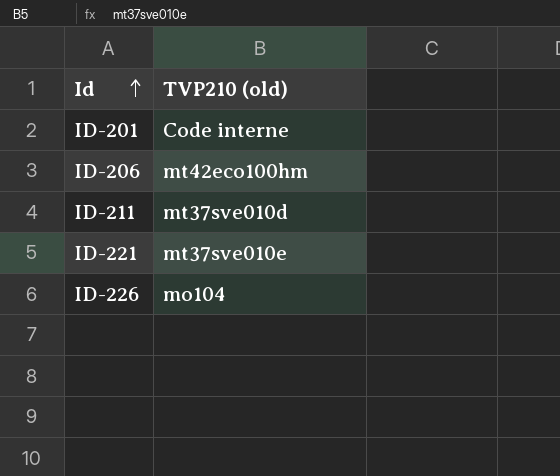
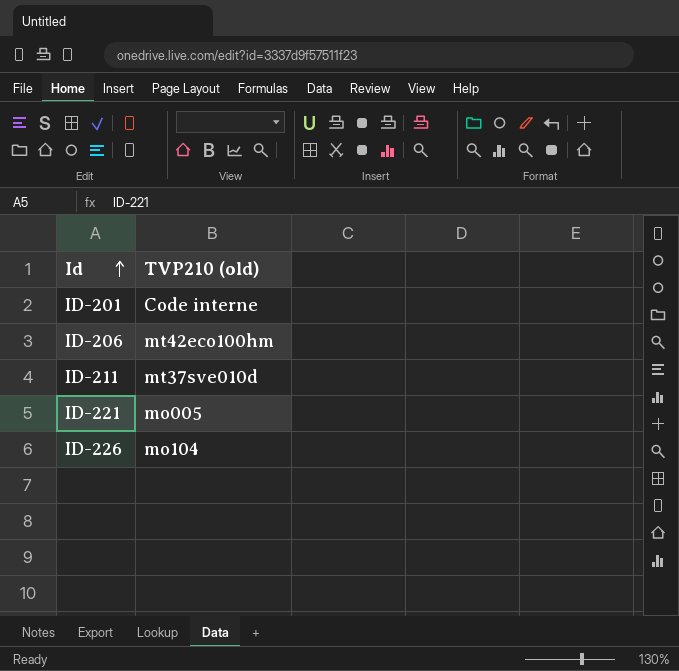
ID-221 | TVP210 (old): mt37sve010e -> mo005

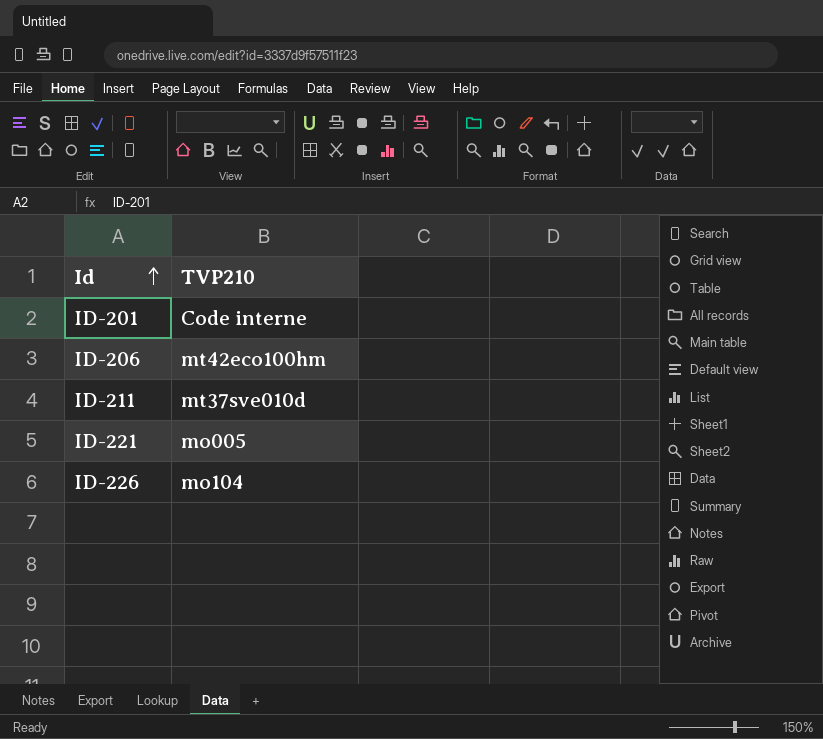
column name: TVP210 (old) -> TVP210

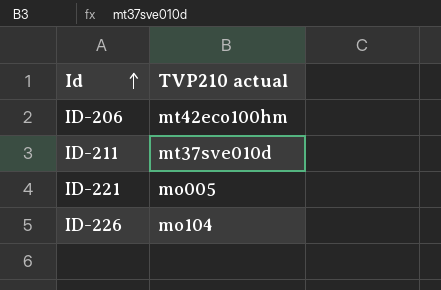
column name: TVP210 -> TVP210 actual
row ID-201: Code interne -> none

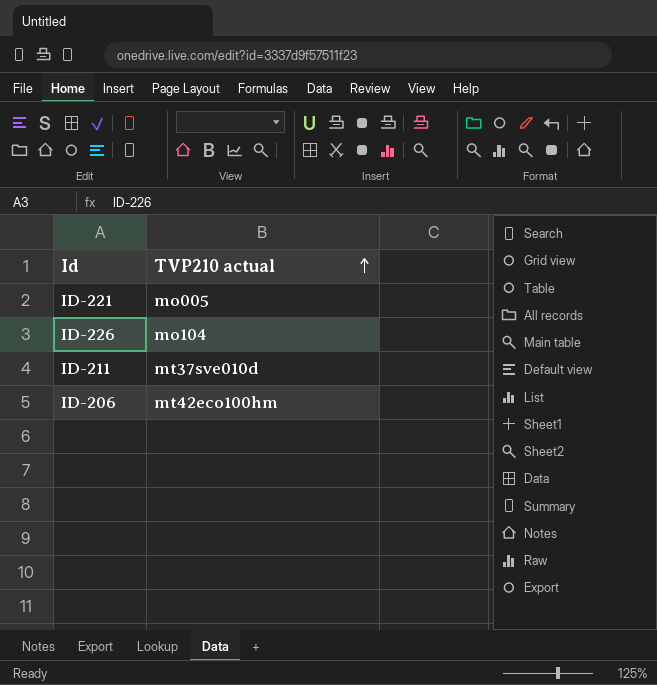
row order: Id ascending -> TVP210 actual ascending

